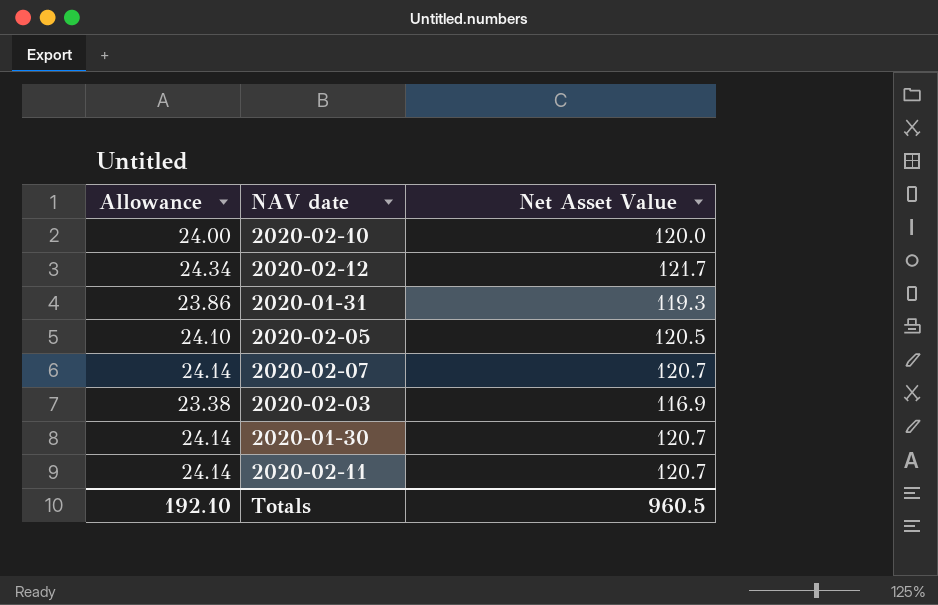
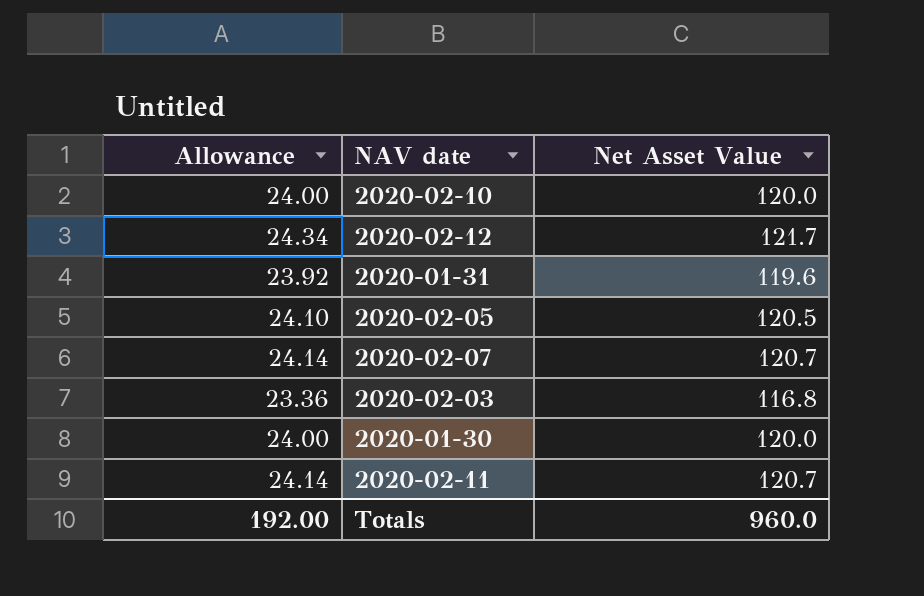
2020-01-31 | Allowance: 23.86 -> 23.92
2020-01-31 | Net Asset Value: 119.3 -> 119.6
2020-02-03 | Allowance: 23.38 -> 23.36
2020-02-03 | Net Asset Value: 116.9 -> 116.8
2020-01-30 | Allowance: 24.14 -> 24.00
2020-01-30 | Net Asset Value: 120.7 -> 120.0
Totals | Allowance: 192.10 -> 192.00
Totals | Net Asset Value: 960.5 -> 960.0

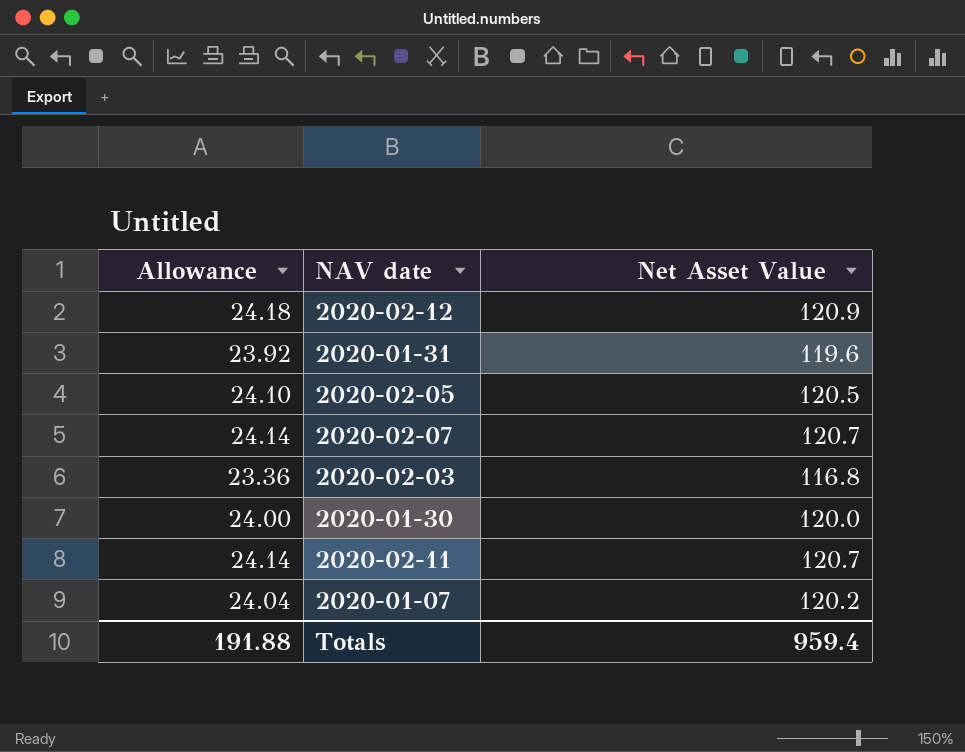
row 2020-02-10: 24.00 | 120.0 -> none
2020-02-12 | Allowance: 24.34 -> 24.18
2020-02-12 | Net Asset Value: 121.7 -> 120.9
row 2020-01-07: none -> 24.04 | 120.2
Totals | Allowance: 192.00 -> 191.88
Totals | Net Asset Value: 960.0 -> 959.4

